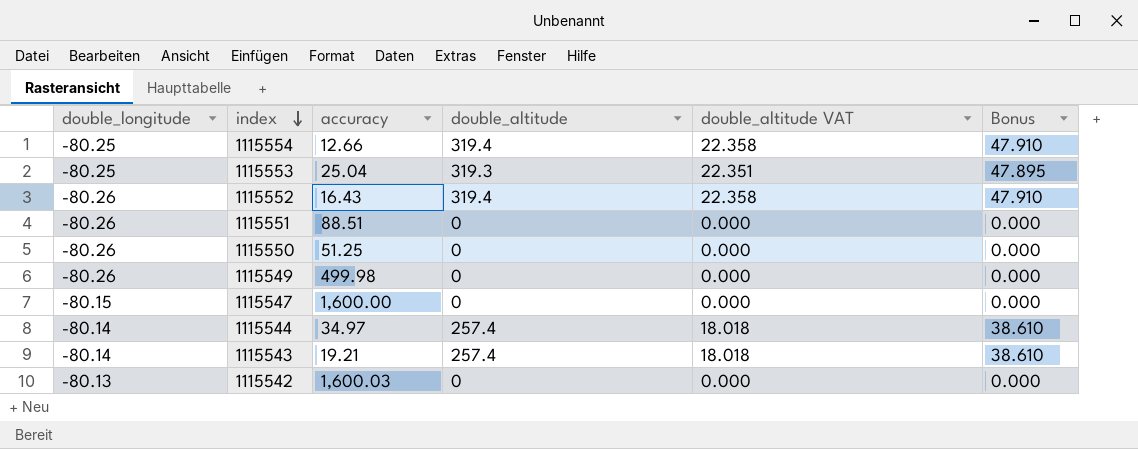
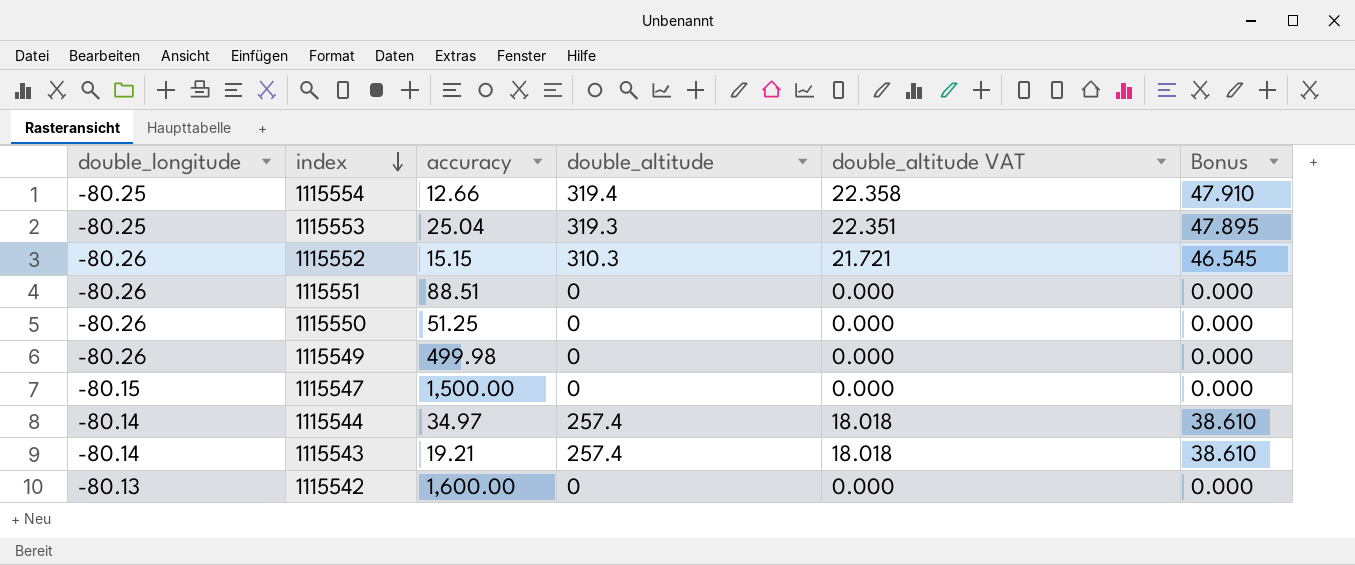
1115552 | accuracy: 16.43 -> 15.15
1115552 | double_altitude: 319.4 -> 310.3
1115552 | double_altitude VAT: 22.358 -> 21.721
1115552 | Bonus: 47.910 -> 46.545
1115547 | accuracy: 1,600.00 -> 1,500.00
1115542 | accuracy: 1,600.03 -> 1,600.00

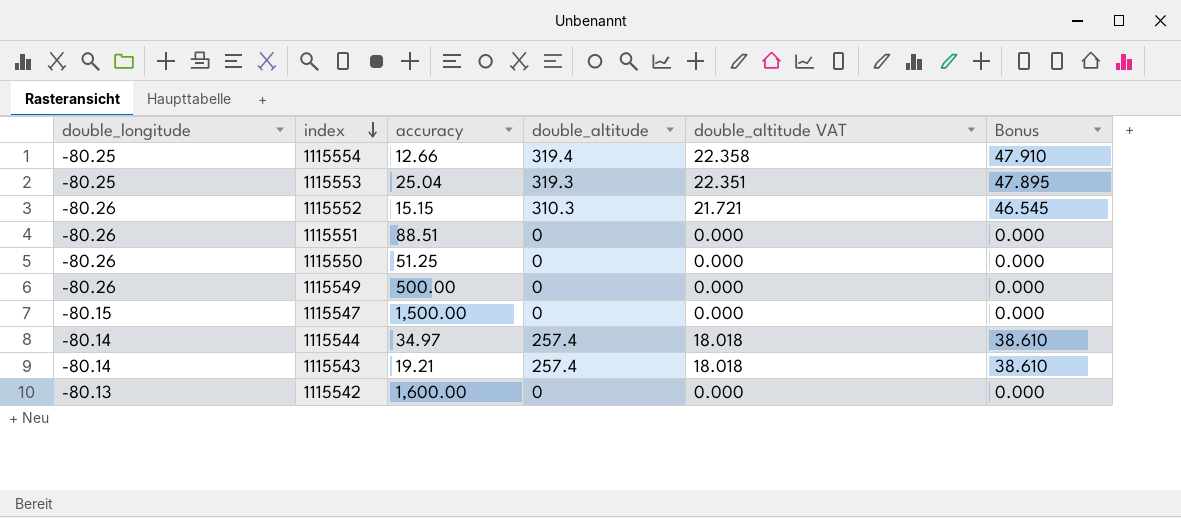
1115549 | accuracy: 499.98 -> 500.00

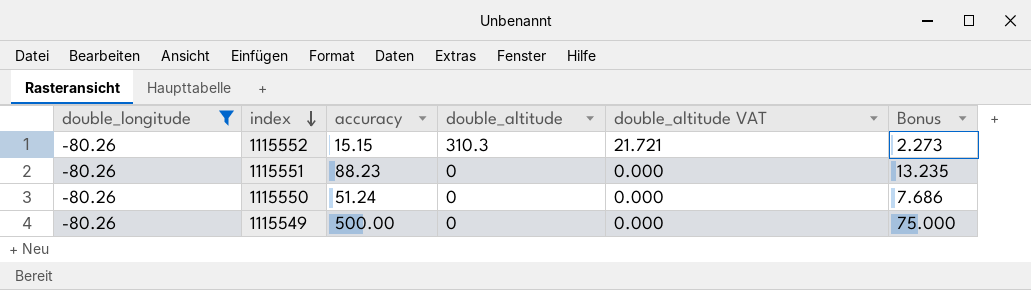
filter: none -> double_longitude = -80.26
column Bonus | formula: [double_altitude] * 0.15 -> [accuracy] * 0.15
1115551 | accuracy: 88.51 -> 88.23
1115550 | accuracy: 51.25 -> 51.24

